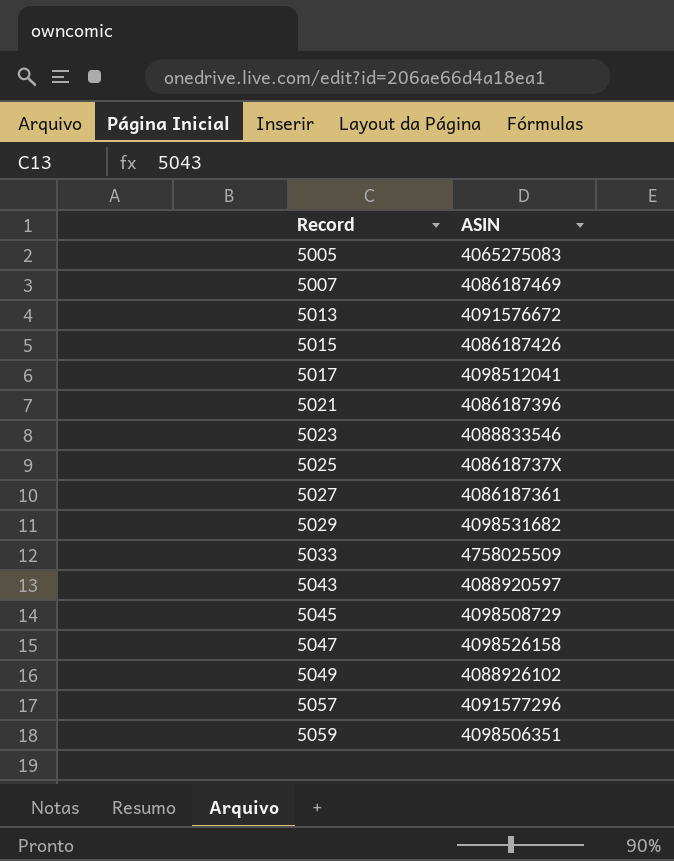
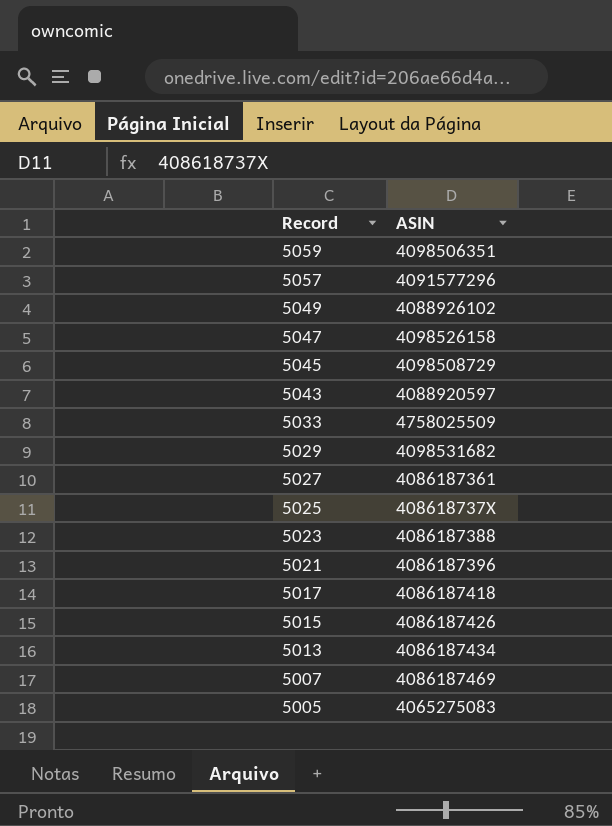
row order: Record ascending -> Record descending
5023 | ASIN: 4088833546 -> 4086187388
5017 | ASIN: 4098512041 -> 4086187418
5013 | ASIN: 4091576672 -> 4086187434

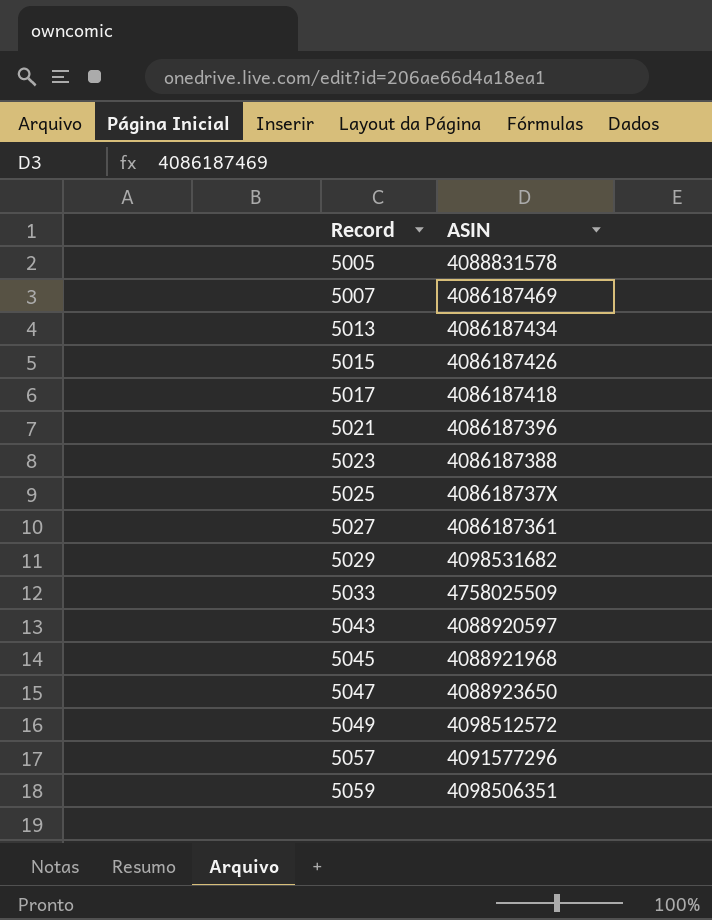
row order: Record descending -> Record ascending
5005 | ASIN: 4065275083 -> 4088831578
5045 | ASIN: 4098508729 -> 4088921968
5047 | ASIN: 4098526158 -> 4088923650
5049 | ASIN: 4088926102 -> 4098512572

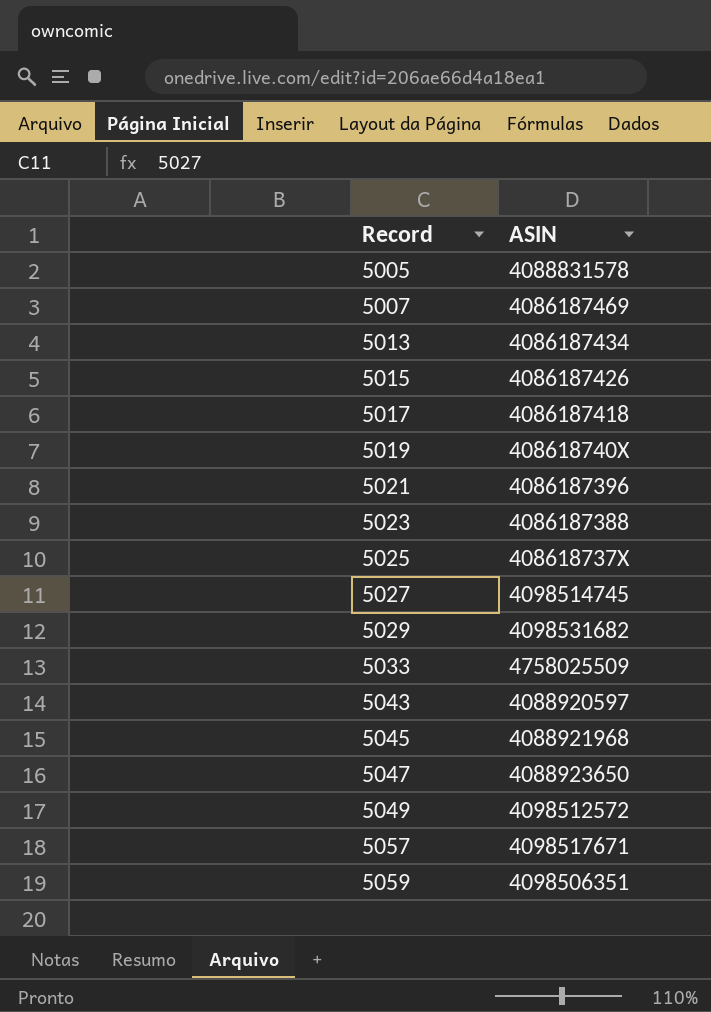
row 5019: none -> 408618740X
5027 | ASIN: 4086187361 -> 4098514745
5057 | ASIN: 4091577296 -> 4098517671

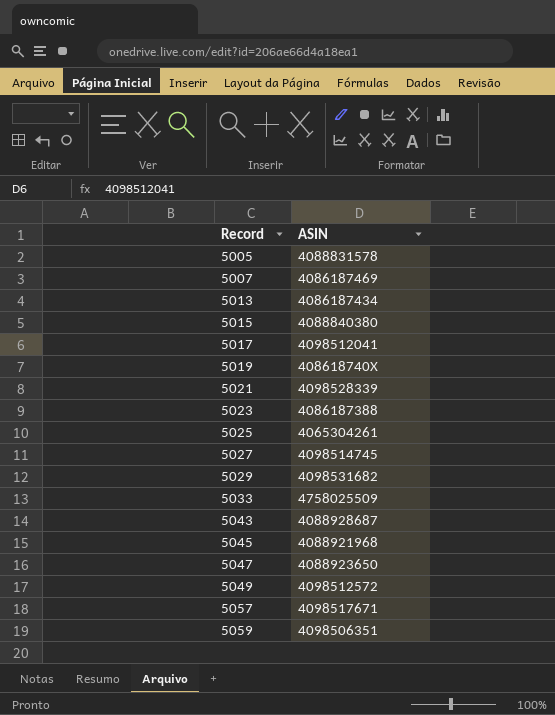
5015 | ASIN: 4086187426 -> 4088840380
5017 | ASIN: 4086187418 -> 4098512041
5021 | ASIN: 4086187396 -> 4098528339
5025 | ASIN: 408618737X -> 4065304261
5043 | ASIN: 4088920597 -> 4088928687

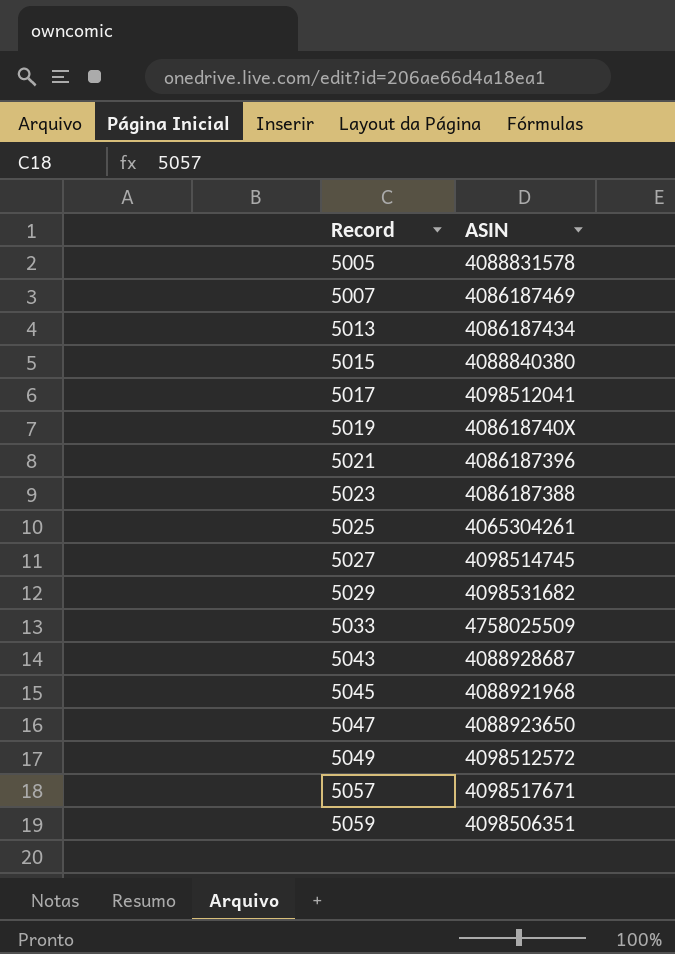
5021 | ASIN: 4098528339 -> 4086187396

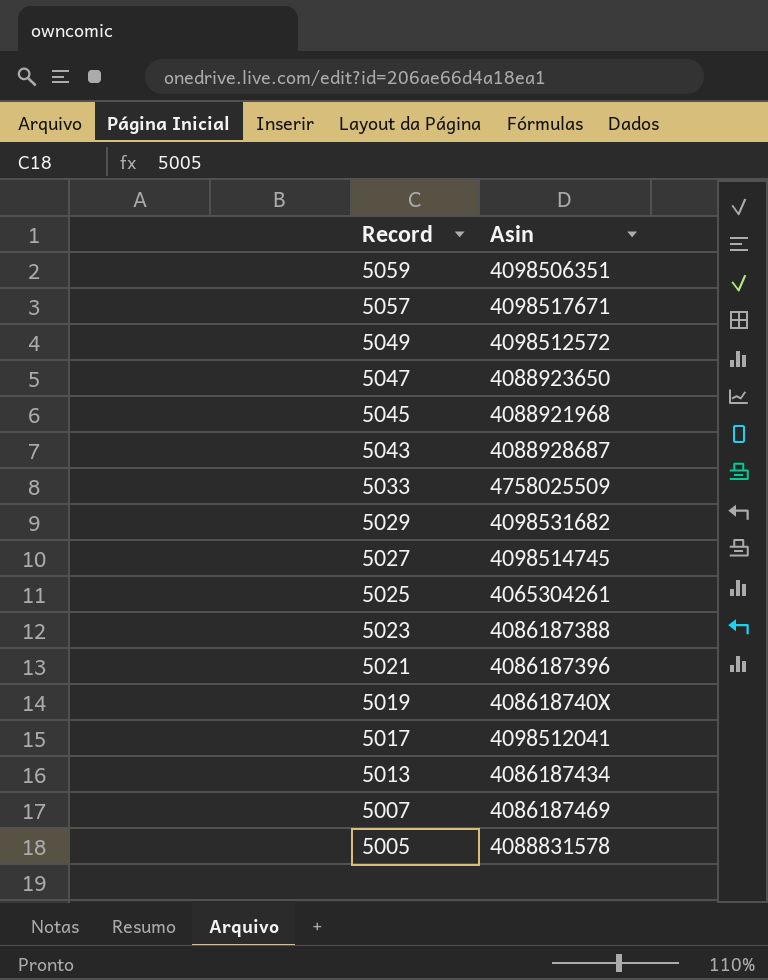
row order: Record ascending -> Record descending
column name: ASIN -> Asin
row 5015: 4088840380 -> none

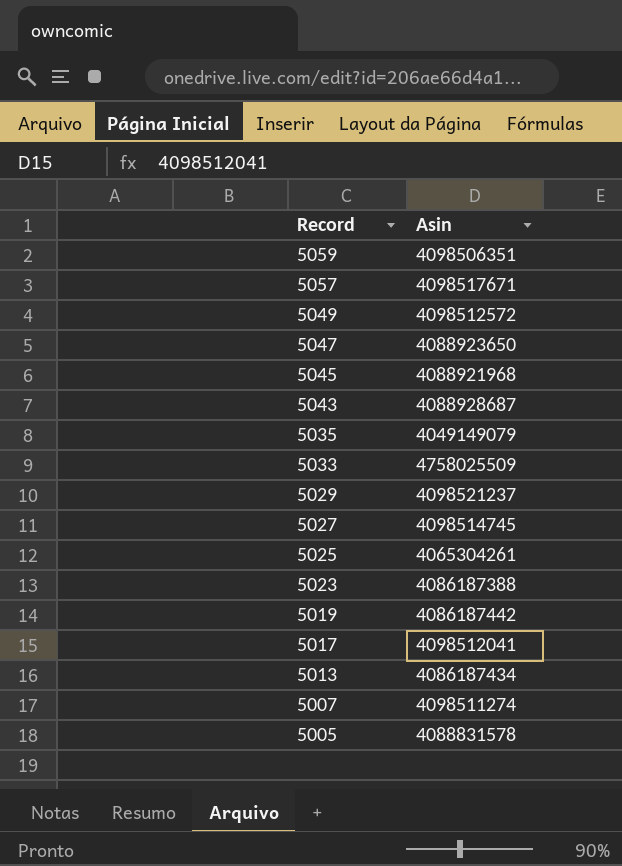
row 5021: 4086187396 -> none
row 5035: none -> 4049149079
5029 | Asin: 4098531682 -> 4098521237
5019 | Asin: 408618740X -> 4086187442
5007 | Asin: 4086187469 -> 4098511274

